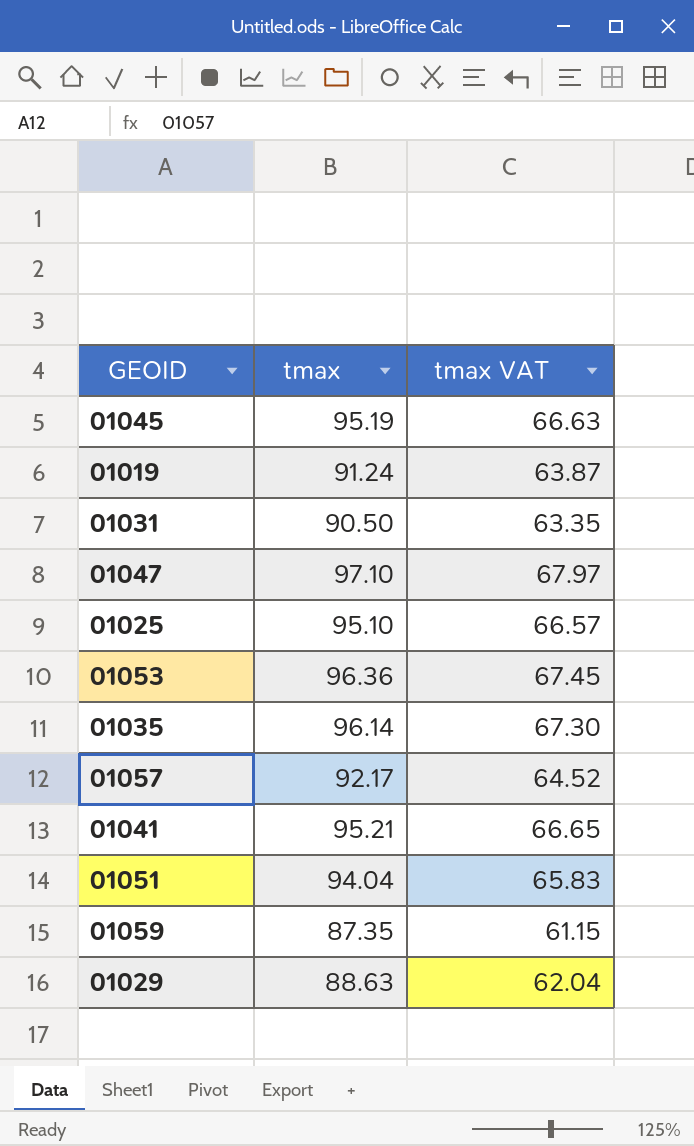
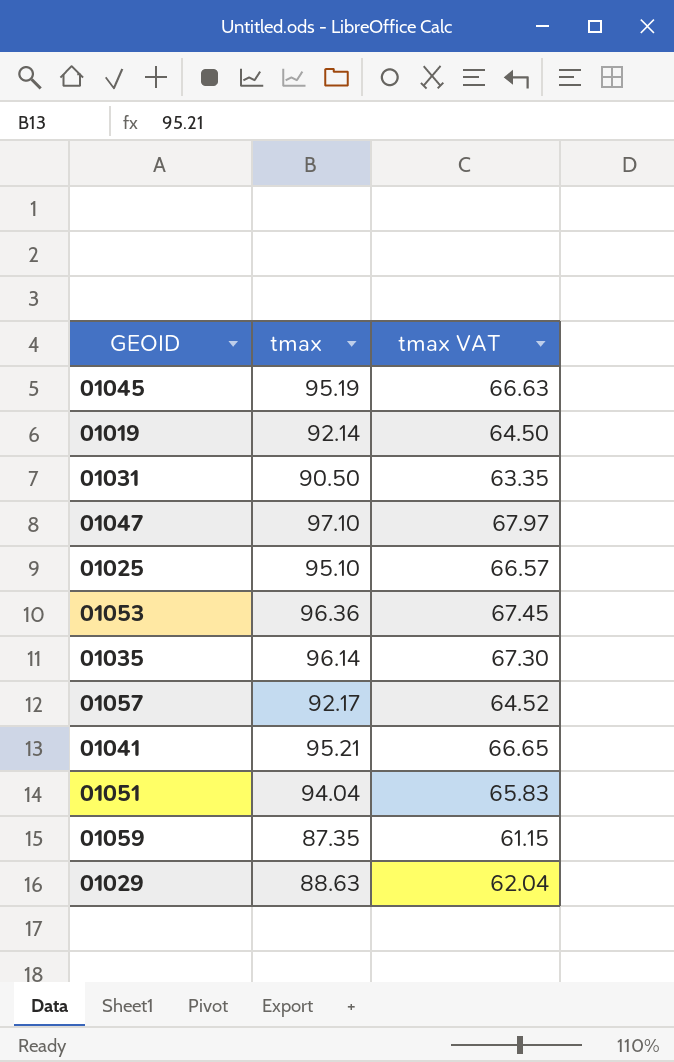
01019 | tmax: 91.24 -> 92.14
01019 | tmax VAT: 63.87 -> 64.50

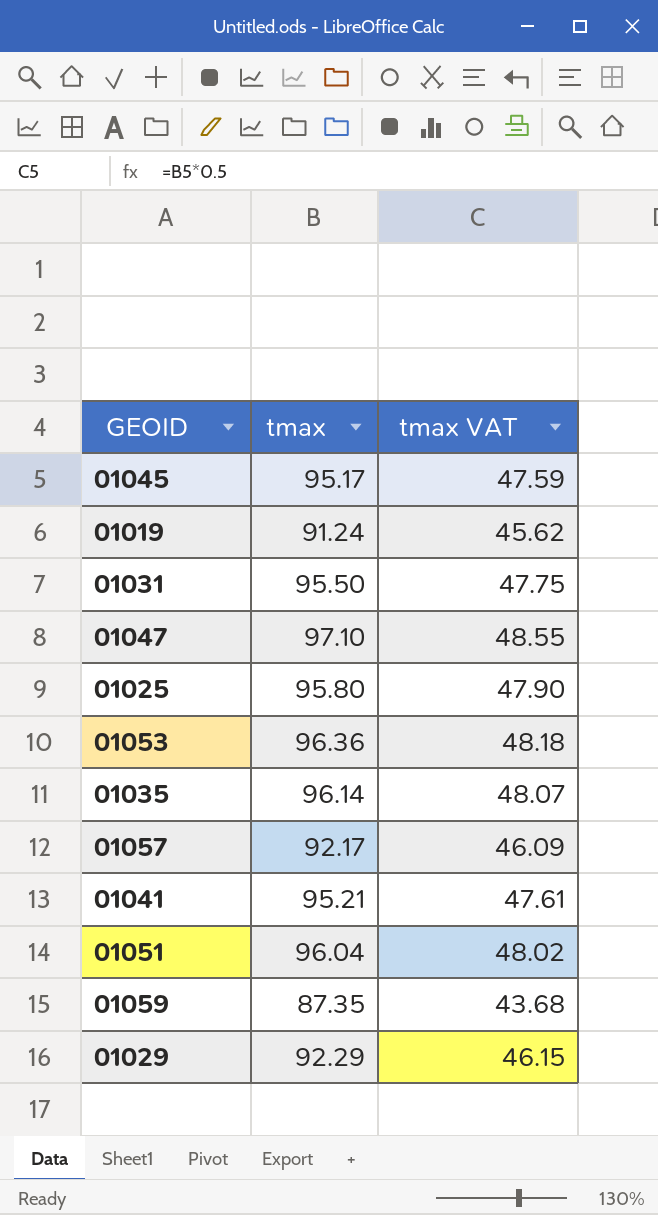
column tmax VAT | formula: [tmax] * 0.7 -> [tmax] * 0.5
01045 | tmax: 95.19 -> 95.17
01019 | tmax: 92.14 -> 91.24
01031 | tmax: 90.50 -> 95.50
01025 | tmax: 95.10 -> 95.80
01051 | tmax: 94.04 -> 96.04
01029 | tmax: 88.63 -> 92.29

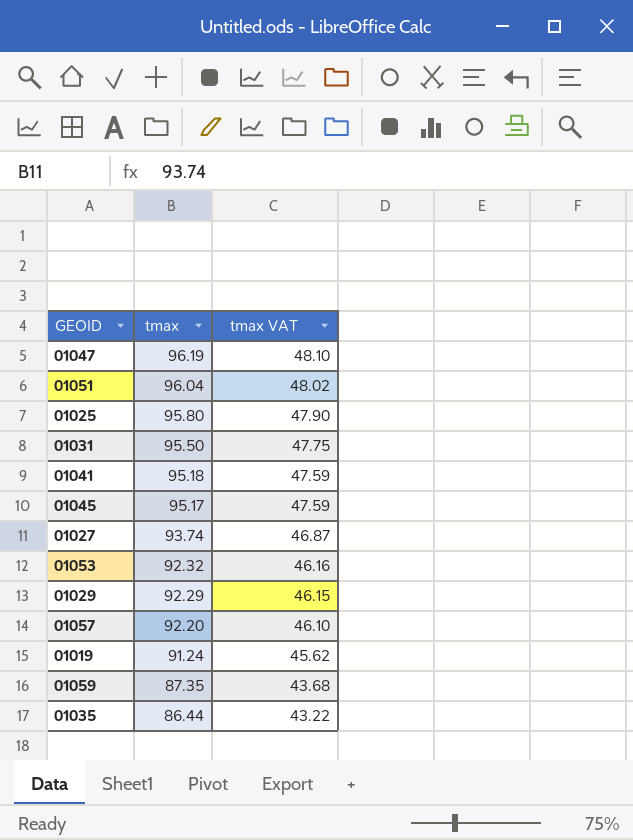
row order: none -> tmax descending
01047 | tmax: 97.10 -> 96.19
01047 | tmax VAT: 48.55 -> 48.10
01041 | tmax: 95.21 -> 95.18
01041 | tmax VAT: 47.61 -> 47.59
row 01027: none -> 93.74 | 46.87
01053 | tmax: 96.36 -> 92.32
01053 | tmax VAT: 48.18 -> 46.16
01057 | tmax: 92.17 -> 92.20
01057 | tmax VAT: 46.09 -> 46.10
01035 | tmax: 96.14 -> 86.44
01035 | tmax VAT: 48.07 -> 43.22

